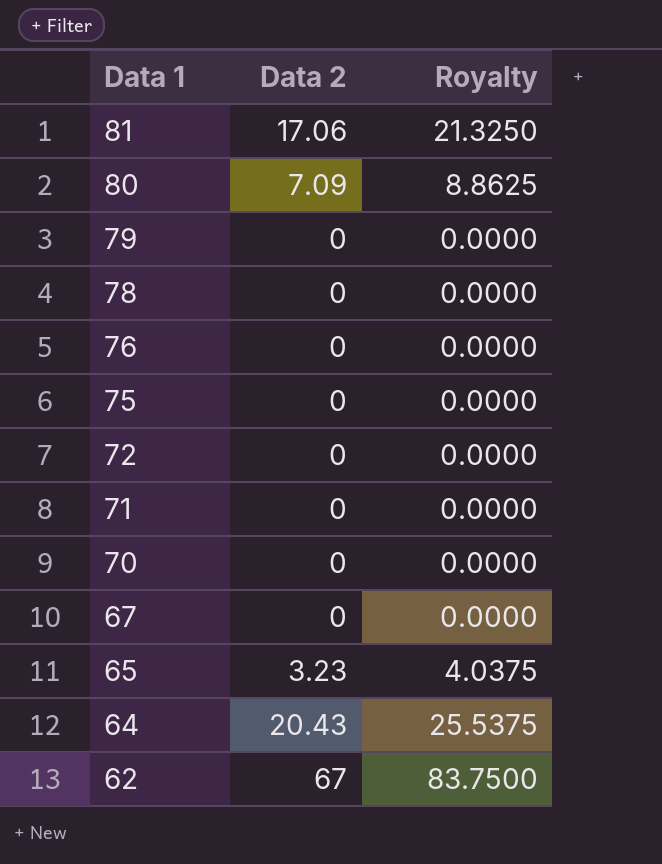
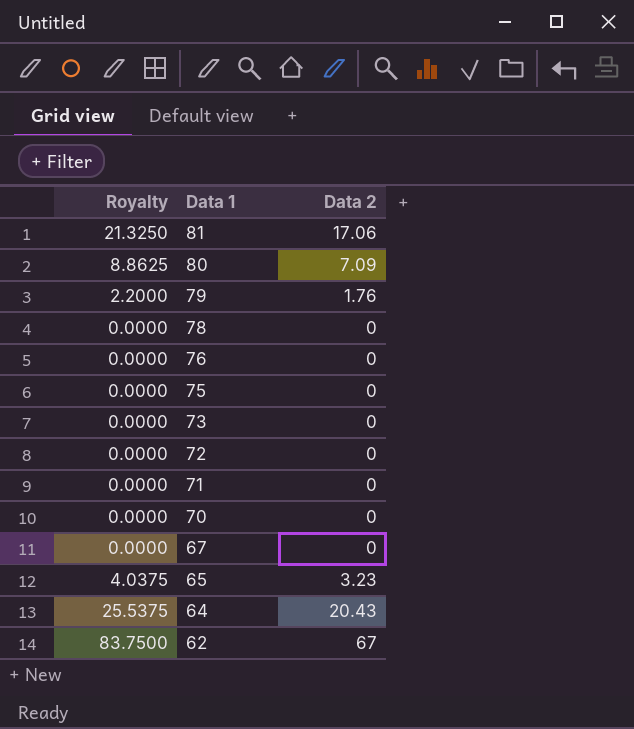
column Royalty | position: 3 -> 1
79 | Royalty: 0.0000 -> 2.2000
79 | Data 2: 0 -> 1.76
row 73: none -> 0.0000 | 0

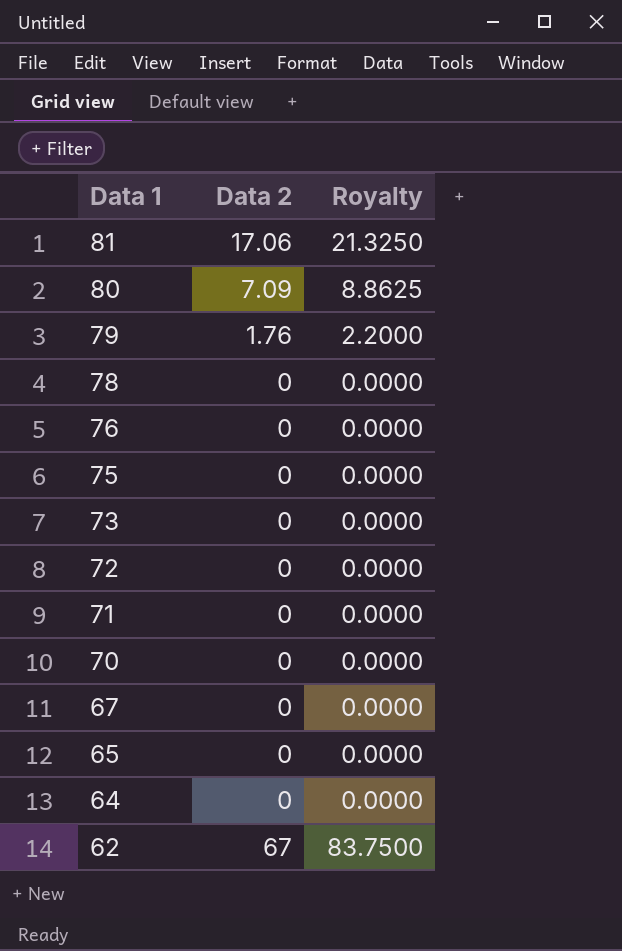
column Royalty | position: 1 -> 3
65 | Data 2: 3.23 -> 0
65 | Royalty: 4.0375 -> 0.0000
64 | Data 2: 20.43 -> 0
64 | Royalty: 25.5375 -> 0.0000

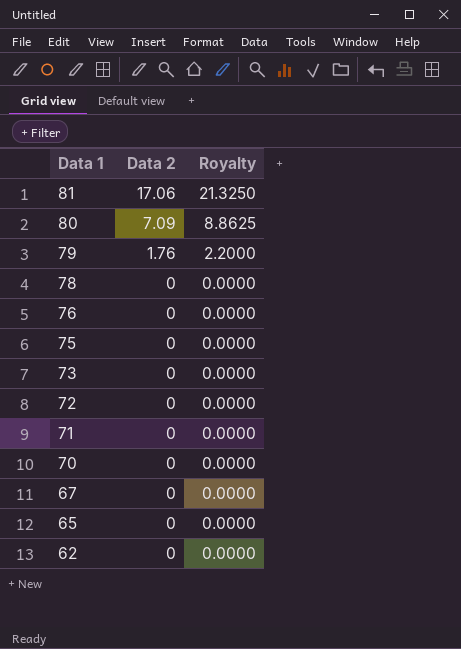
row 64: 0 | 0.0000 -> none
62 | Data 2: 67 -> 0
62 | Royalty: 83.7500 -> 0.0000

